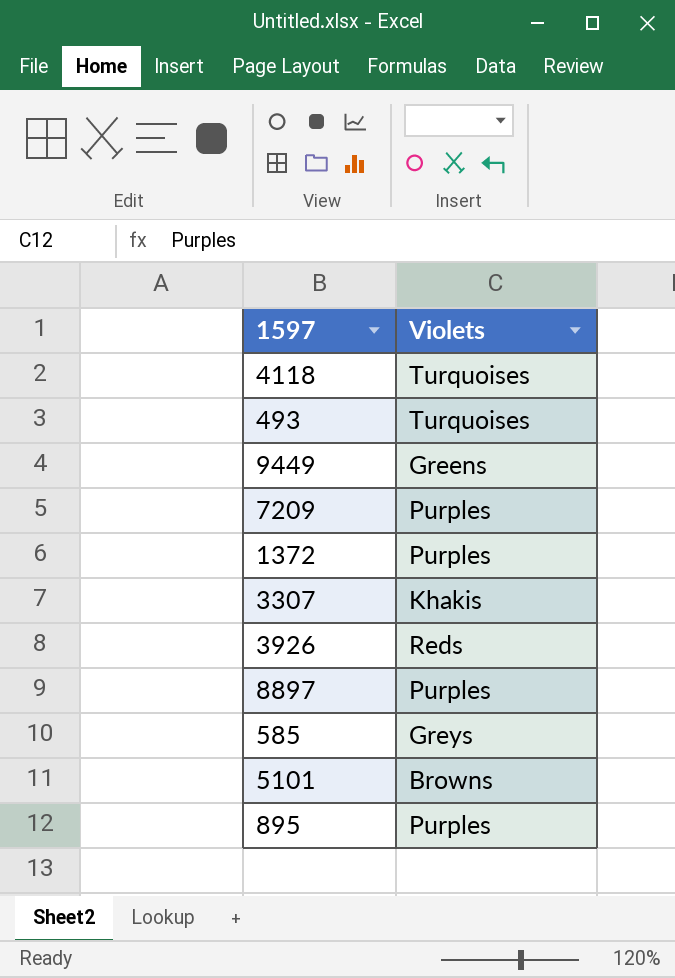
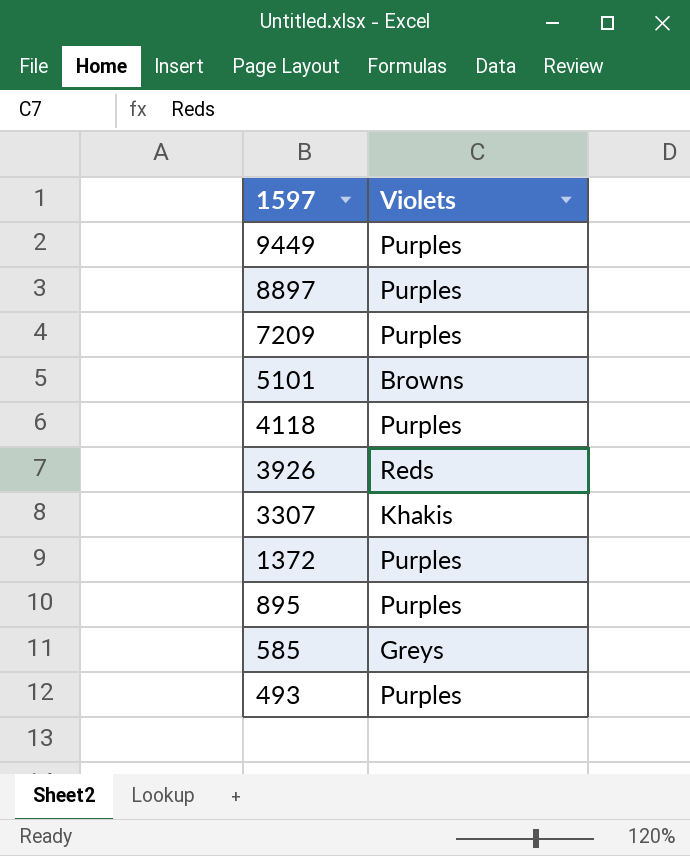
row order: none -> 1597 descending
9449 | Violets: Greens -> Purples
4118 | Violets: Turquoises -> Purples
493 | Violets: Turquoises -> Purples

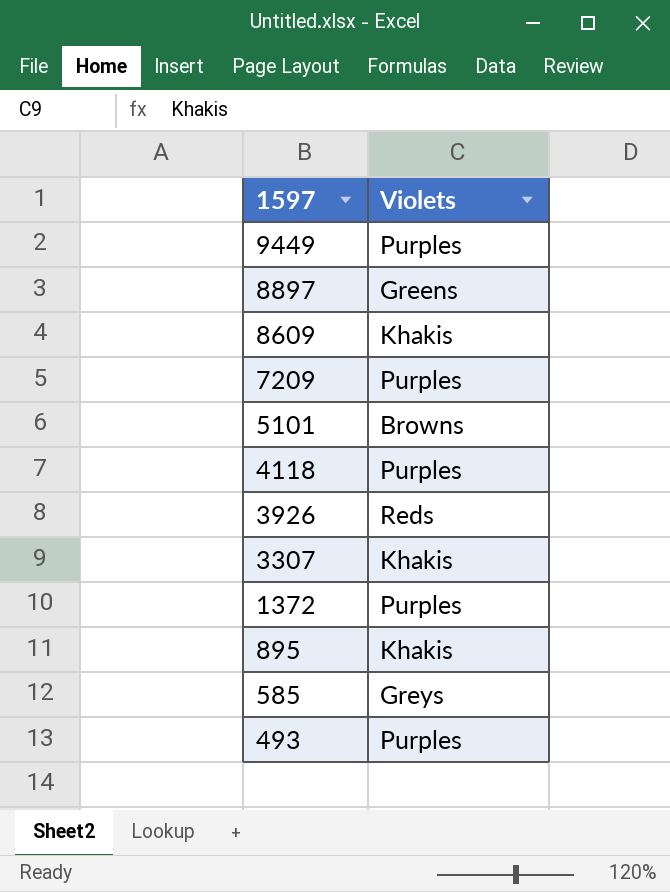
8897 | Violets: Purples -> Greens
row 8609: none -> Khakis
895 | Violets: Purples -> Khakis

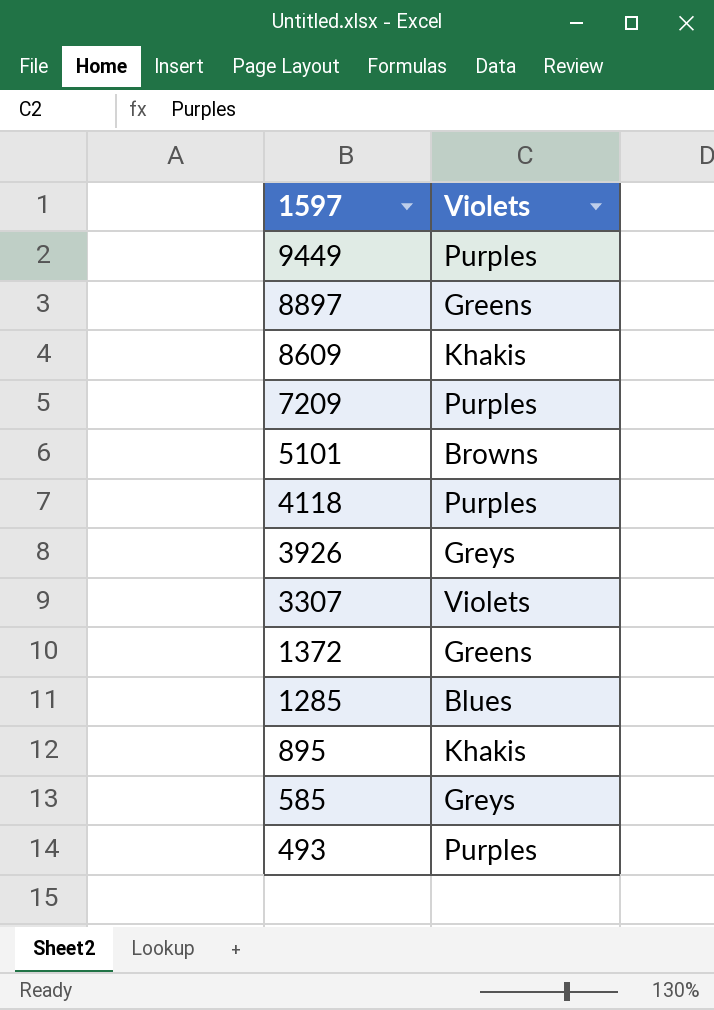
3926 | Violets: Reds -> Greys
3307 | Violets: Khakis -> Violets
1372 | Violets: Purples -> Greens
row 1285: none -> Blues

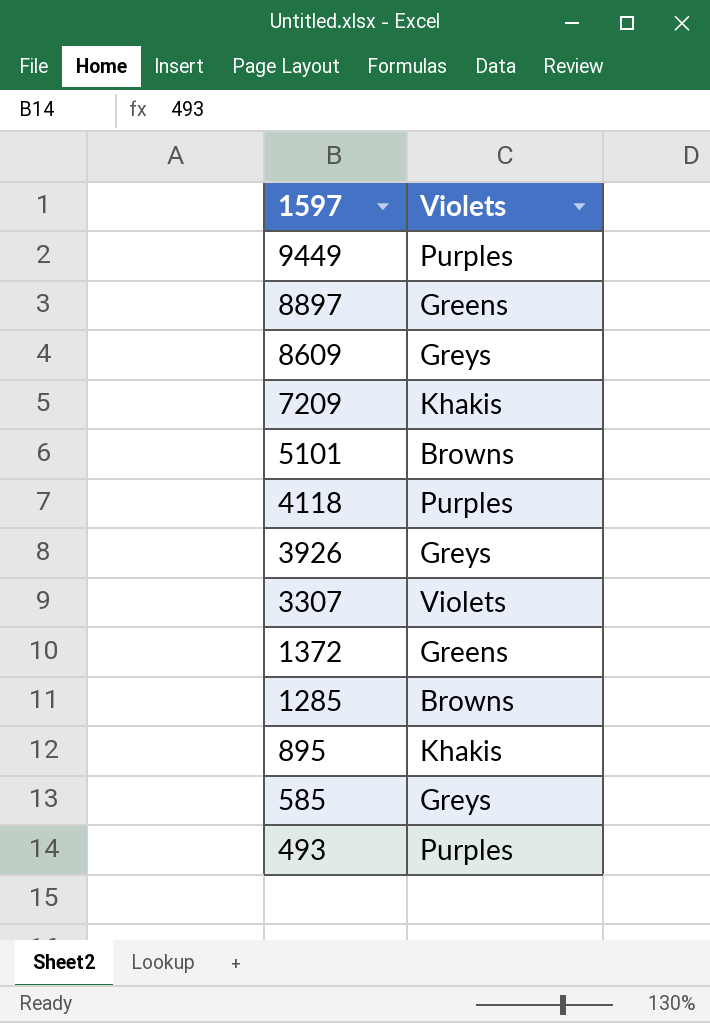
8609 | Violets: Khakis -> Greys
7209 | Violets: Purples -> Khakis
1285 | Violets: Blues -> Browns

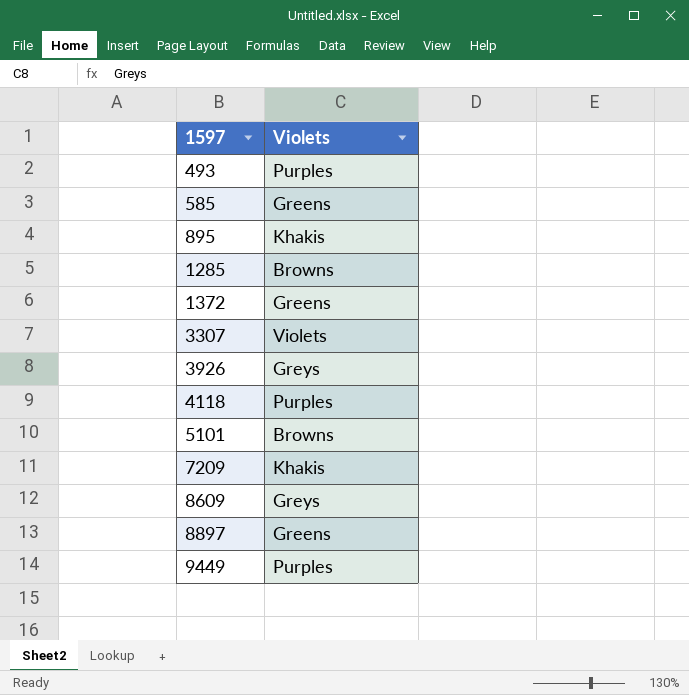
row order: 1597 descending -> 1597 ascending
585 | Violets: Greys -> Greens

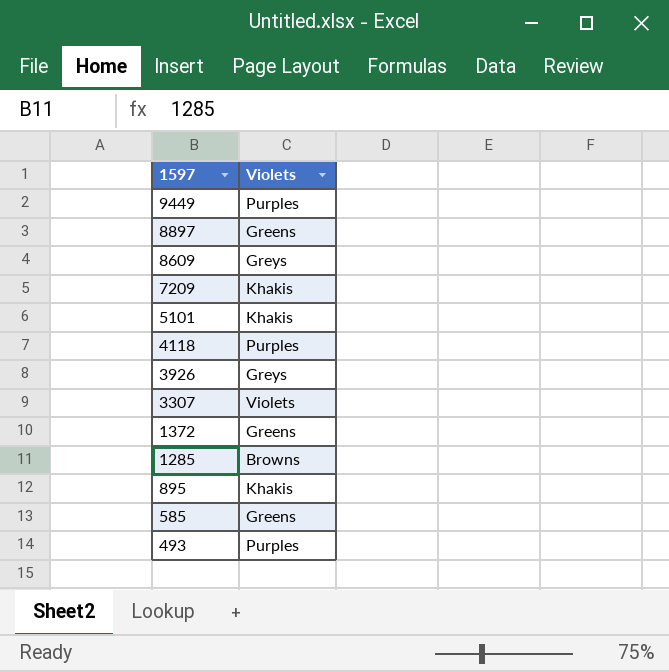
row order: 1597 ascending -> 1597 descending
5101 | Violets: Browns -> Khakis

